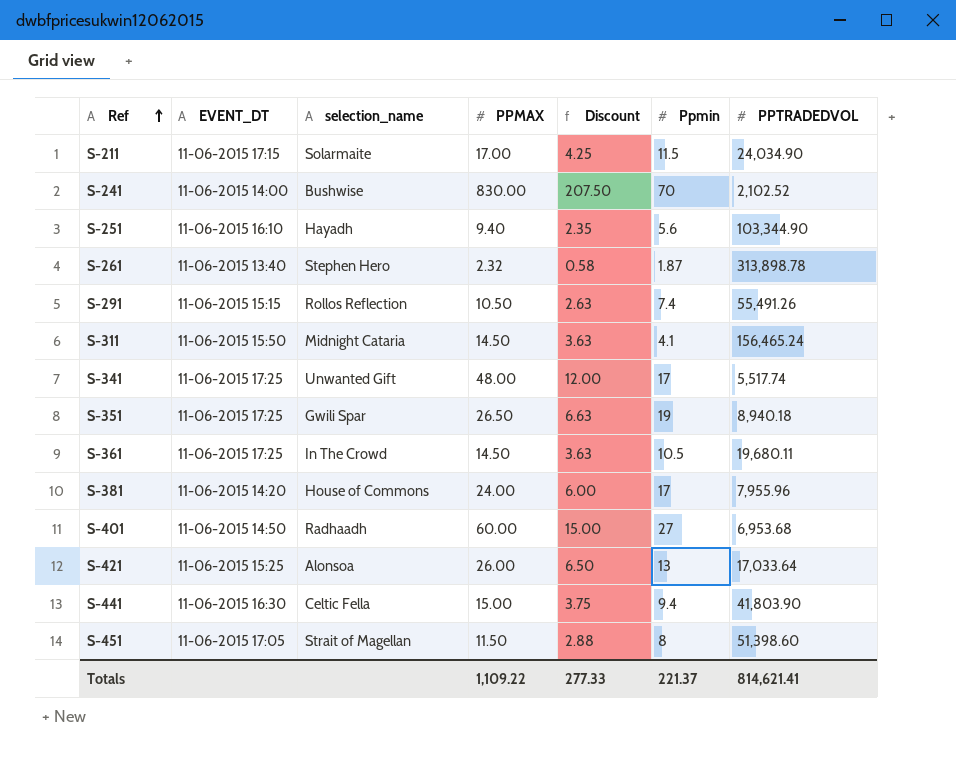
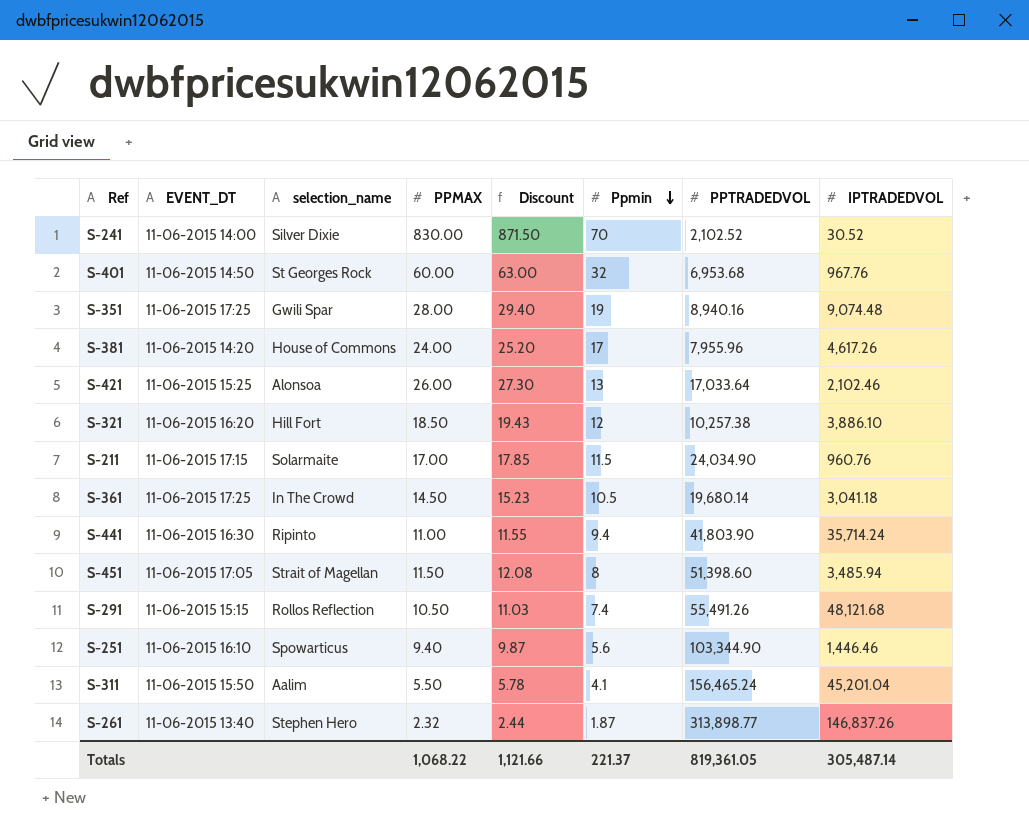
row order: Ref ascending -> Ppmin descending
column Discount | formula: [PPMAX] * 0.25 -> [PPMAX] * 1.05
column IPTRADEDVOL | position: none -> 8
row S-341: 11-06-2015 17:25 | Unwanted Gift | 48.00 | 12.00 | 17 | 5,517.74 -> none
S-241 | selection_name: Bushwise -> Silver Dixie
S-401 | selection_name: Radhaadh -> St Georges Rock
S-401 | Ppmin: 27 -> 32
S-351 | PPMAX: 26.50 -> 28.00
S-351 | PPTRADEDVOL: 8,940.18 -> 8,940.16
row S-321: none -> 11-06-2015 16:20 | Hill Fort | 18.50 | 19.43 | 12 | 10,257.38 | 3,886.10
S-361 | PPTRADEDVOL: 19,680.11 -> 19,680.14
S-441 | selection_name: Celtic Fella -> Ripinto
S-441 | PPMAX: 15.00 -> 11.00
S-251 | selection_name: Hayadh -> Spowarticus
S-311 | selection_name: Midnight Cataria -> Aalim
S-311 | PPMAX: 14.50 -> 5.50
S-261 | PPTRADEDVOL: 313,898.78 -> 313,898.77
Totals | PPMAX: 1,109.22 -> 1,068.22
Totals | Discount: 277.33 -> 1,121.66
Totals | PPTRADEDVOL: 814,621.41 -> 819,361.05

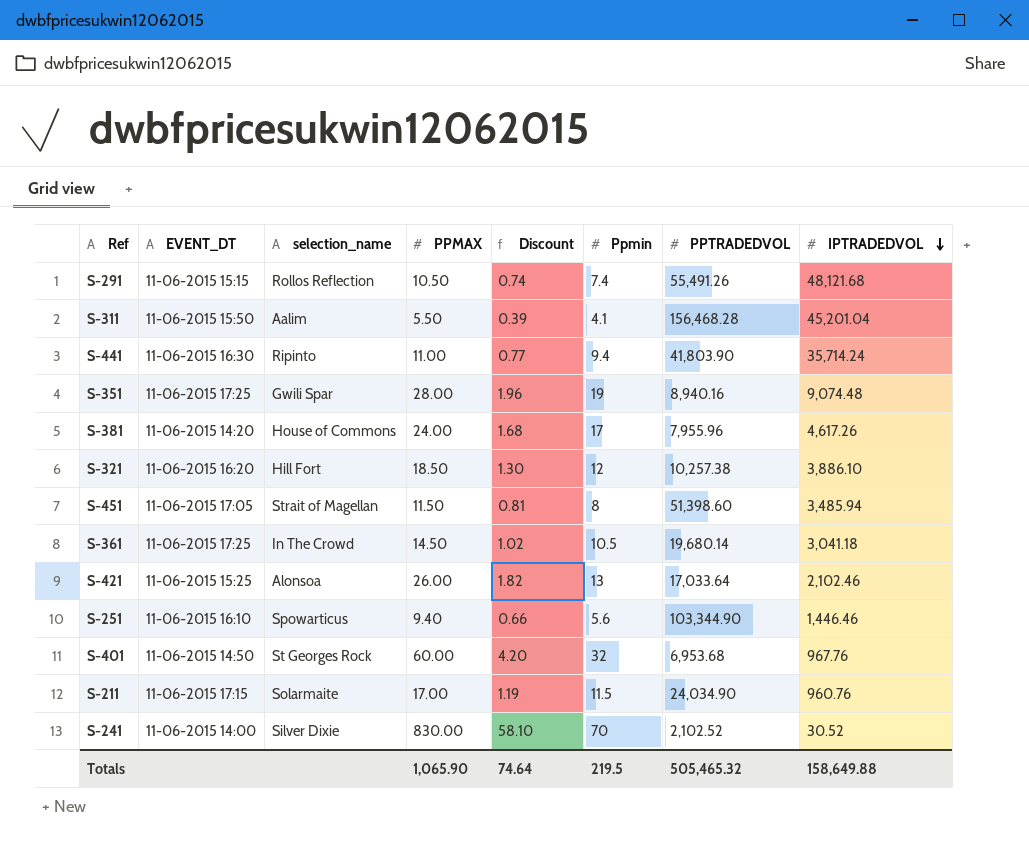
row order: Ppmin descending -> IPTRADEDVOL descending
column Discount | formula: [PPMAX] * 1.05 -> [PPMAX] * 0.07
row S-261: 11-06-2015 13:40 | Stephen Hero | 2.32 | 2.44 | 1.87 | 313,898.77 | 146,837.26 -> none
S-311 | PPTRADEDVOL: 156,465.24 -> 156,468.28
Totals | PPMAX: 1,068.22 -> 1,065.90
Totals | Discount: 1,121.66 -> 74.64
Totals | Ppmin: 221.37 -> 219.5
Totals | PPTRADEDVOL: 819,361.05 -> 505,465.32
Totals | IPTRADEDVOL: 305,487.14 -> 158,649.88

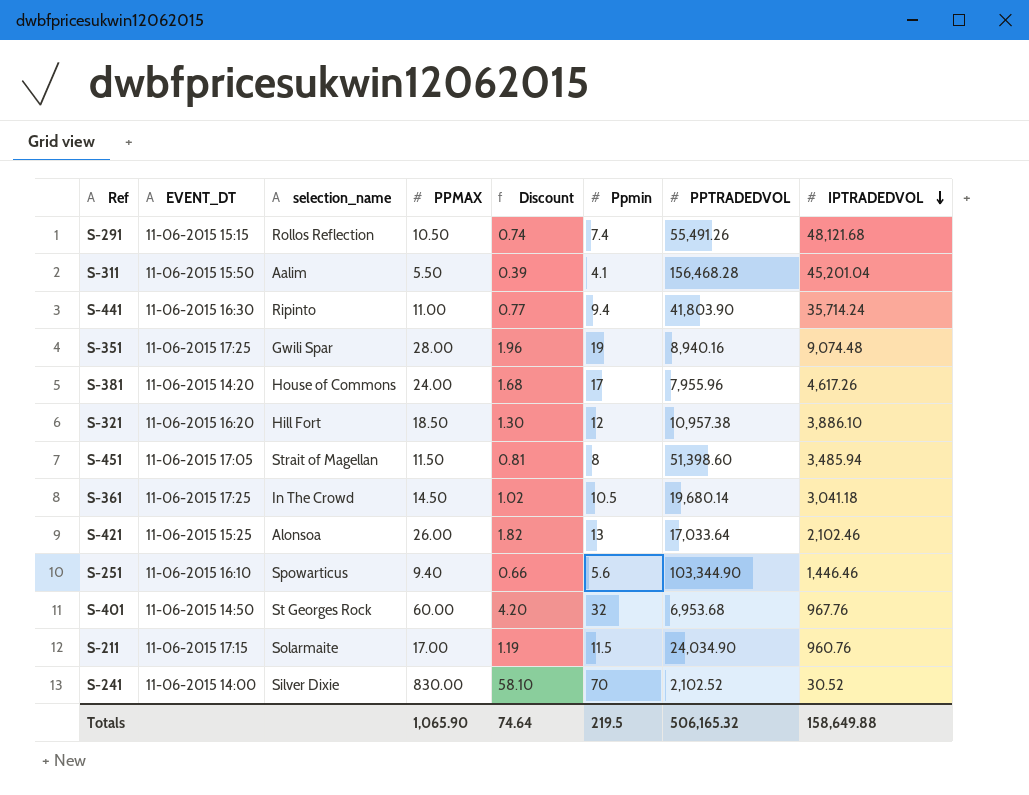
S-321 | PPTRADEDVOL: 10,257.38 -> 10,957.38
Totals | PPTRADEDVOL: 505,465.32 -> 506,165.32

